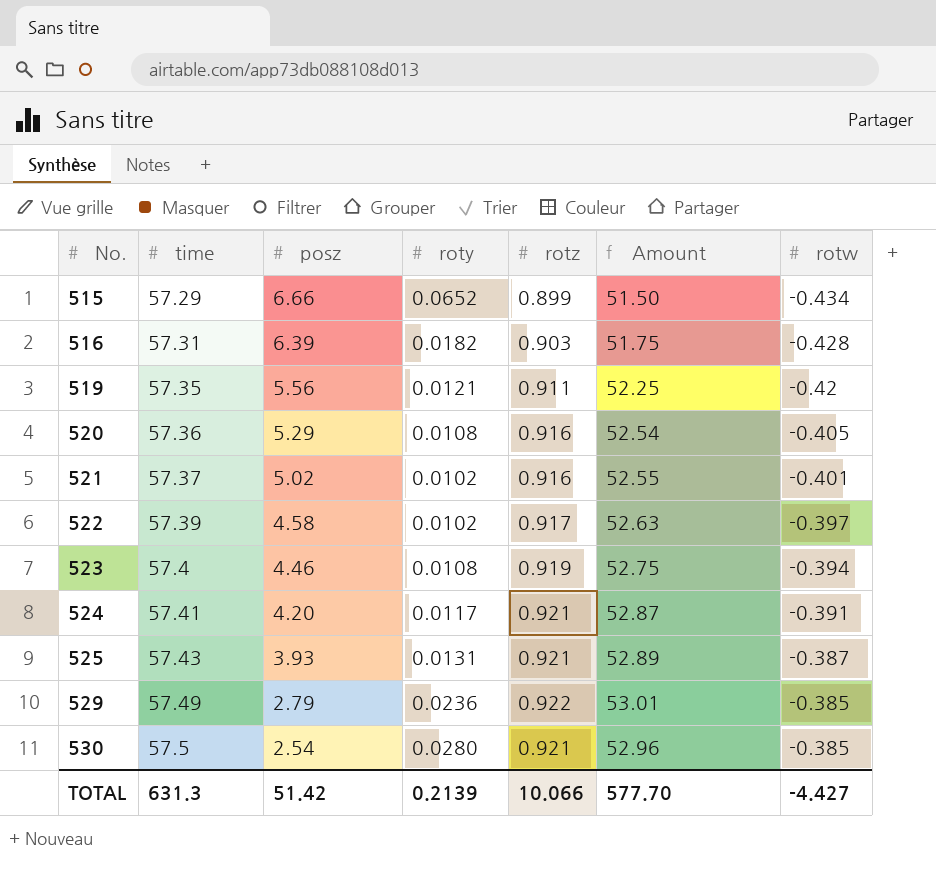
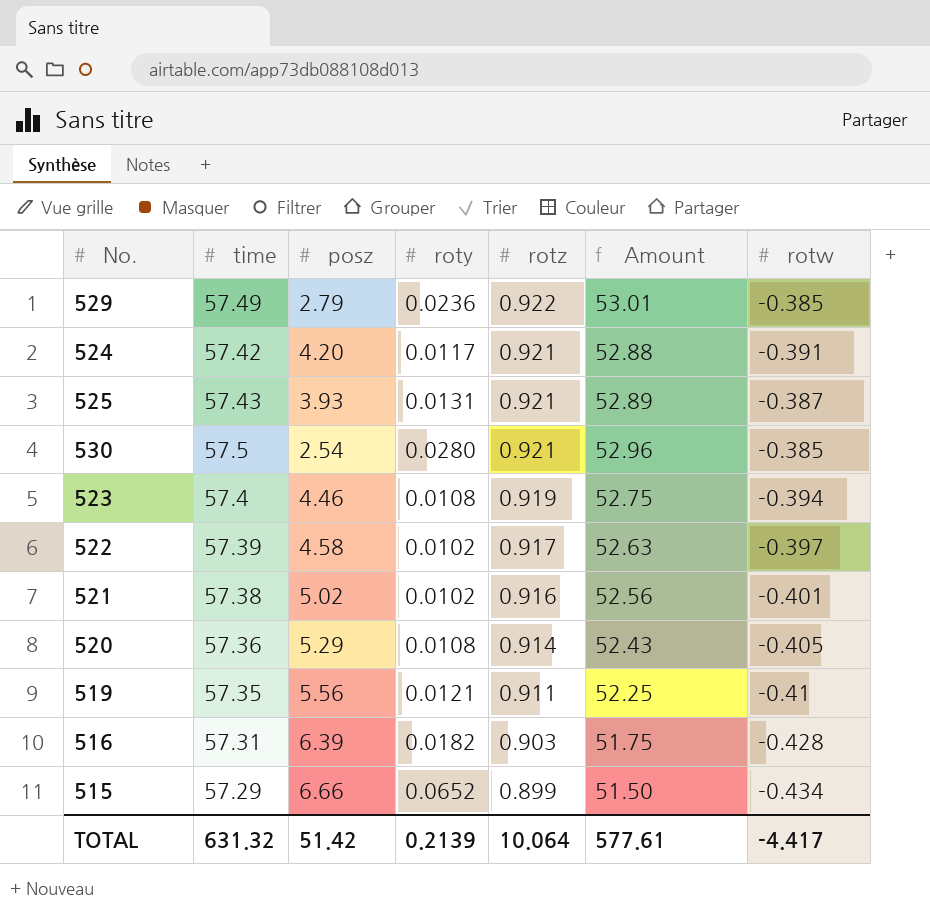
row order: No. ascending -> rotz descending
524 | time: 57.41 -> 57.42
524 | Amount: 52.87 -> 52.88
521 | time: 57.37 -> 57.38
521 | Amount: 52.55 -> 52.56
520 | rotz: 0.916 -> 0.914
520 | Amount: 52.54 -> 52.43
519 | rotw: -0.42 -> -0.41
TOTAL | time: 631.3 -> 631.32
TOTAL | rotz: 10.066 -> 10.064
TOTAL | Amount: 577.70 -> 577.61
TOTAL | rotw: -4.427 -> -4.417

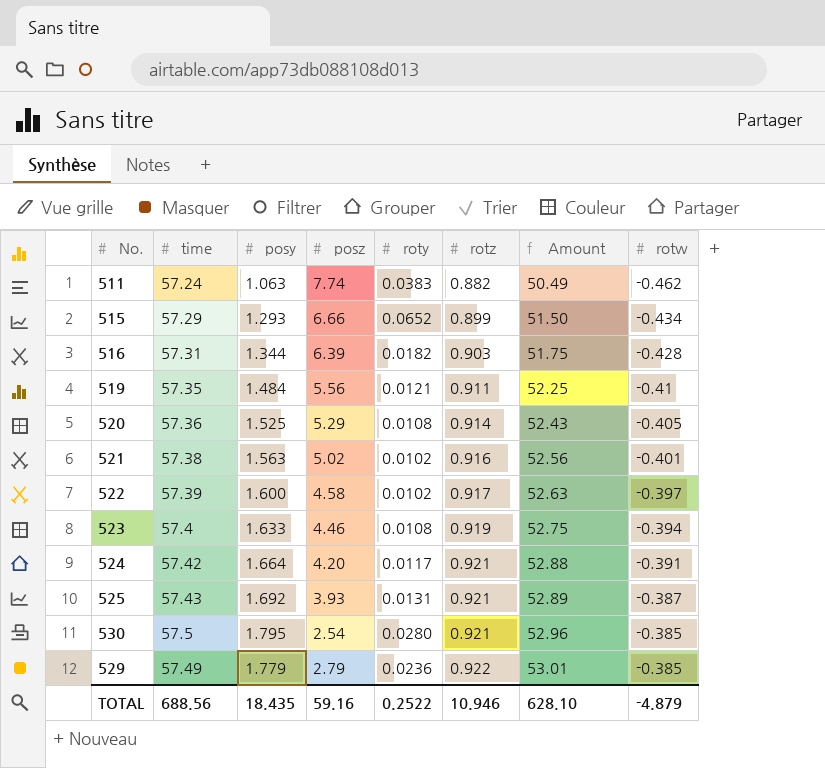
row order: rotz descending -> rotz ascending
column posy | position: none -> 3
row 511: none -> 57.24 | 1.063 | 7.74 | 0.0383 | 0.882 | 50.49 | -0.462
TOTAL | time: 631.32 -> 688.56
TOTAL | posz: 51.42 -> 59.16
TOTAL | roty: 0.2139 -> 0.2522
TOTAL | rotz: 10.064 -> 10.946
TOTAL | Amount: 577.61 -> 628.10
TOTAL | rotw: -4.417 -> -4.879

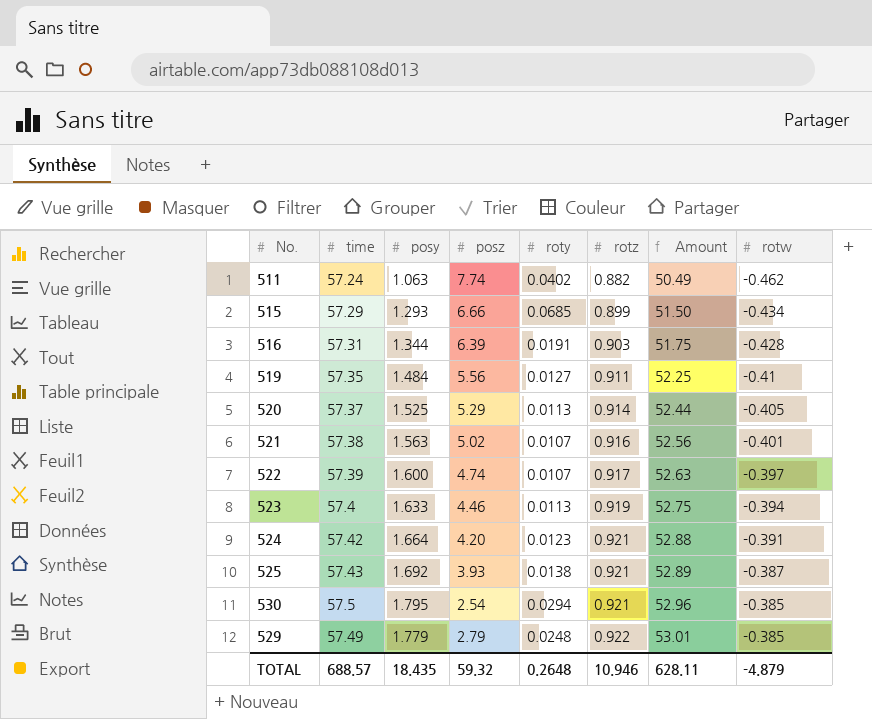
511 | roty: 0.0383 -> 0.0402
515 | roty: 0.0652 -> 0.0685
516 | roty: 0.0182 -> 0.0191
519 | roty: 0.0121 -> 0.0127
520 | time: 57.36 -> 57.37
520 | roty: 0.0108 -> 0.0113
520 | Amount: 52.43 -> 52.44
521 | roty: 0.0102 -> 0.0107
522 | posz: 4.58 -> 4.74
522 | roty: 0.0102 -> 0.0107
523 | roty: 0.0108 -> 0.0113
524 | roty: 0.0117 -> 0.0123
525 | roty: 0.0131 -> 0.0138
530 | roty: 0.0280 -> 0.0294
529 | roty: 0.0236 -> 0.0248
TOTAL | time: 688.56 -> 688.57
TOTAL | posz: 59.16 -> 59.32
TOTAL | roty: 0.2522 -> 0.2648
TOTAL | Amount: 628.10 -> 628.11

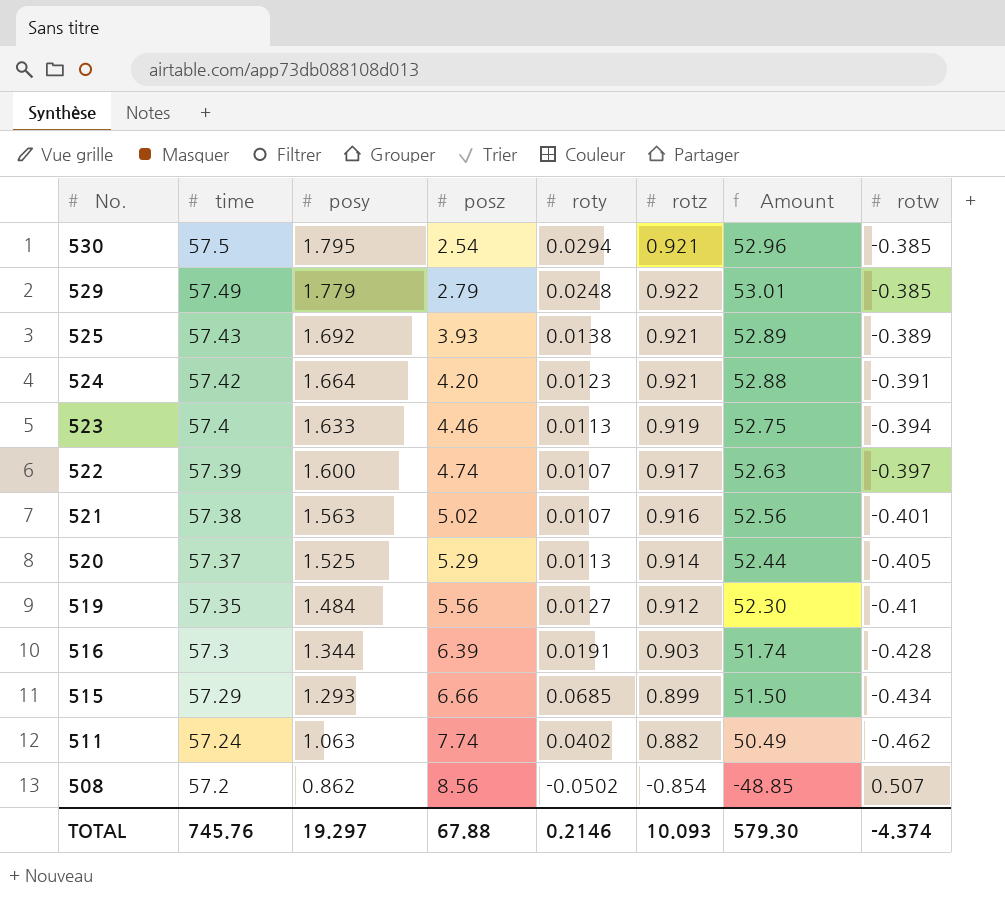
row order: rotz ascending -> No. descending
525 | rotw: -0.387 -> -0.389
519 | rotz: 0.911 -> 0.912
519 | Amount: 52.25 -> 52.30
516 | time: 57.31 -> 57.3
516 | Amount: 51.75 -> 51.74
row 508: none -> 57.2 | 0.862 | 8.56 | -0.0502 | -0.854 | -48.85 | 0.507
TOTAL | time: 688.57 -> 745.76
TOTAL | posy: 18.435 -> 19.297
TOTAL | posz: 59.32 -> 67.88
TOTAL | roty: 0.2648 -> 0.2146
TOTAL | rotz: 10.946 -> 10.093
TOTAL | Amount: 628.11 -> 579.30
TOTAL | rotw: -4.879 -> -4.374

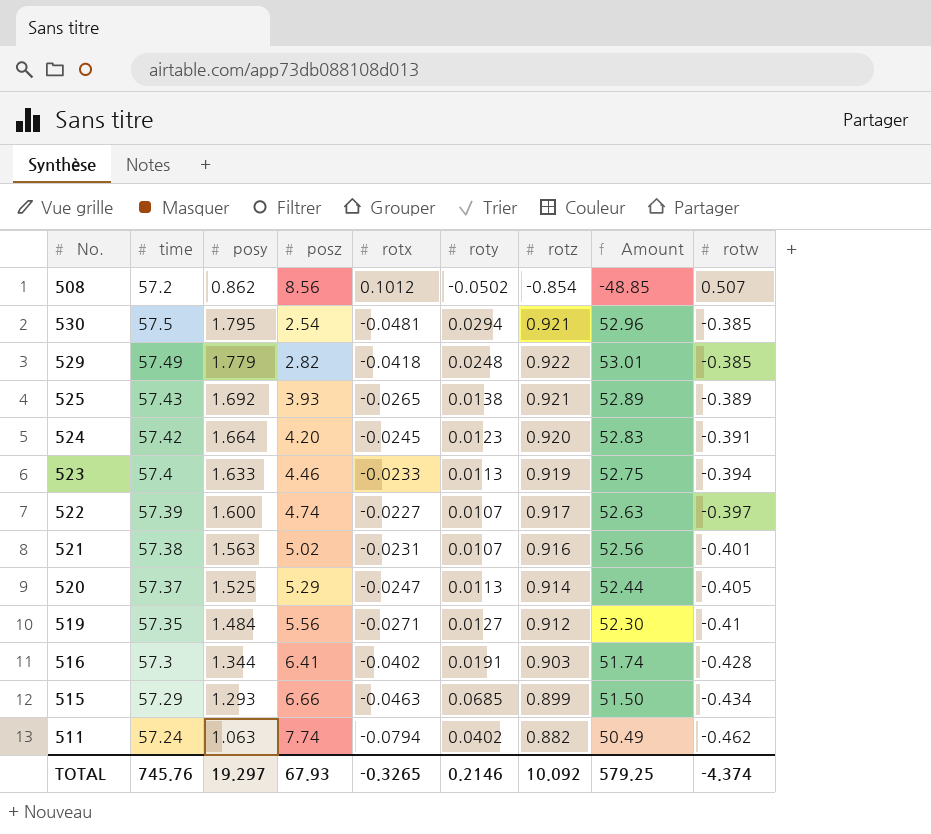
row order: No. descending -> rotw descending
column rotx | position: none -> 5
529 | posz: 2.79 -> 2.82
524 | rotz: 0.921 -> 0.920
524 | Amount: 52.88 -> 52.83
516 | posz: 6.39 -> 6.41
TOTAL | posz: 67.88 -> 67.93
TOTAL | rotz: 10.093 -> 10.092
TOTAL | Amount: 579.30 -> 579.25

